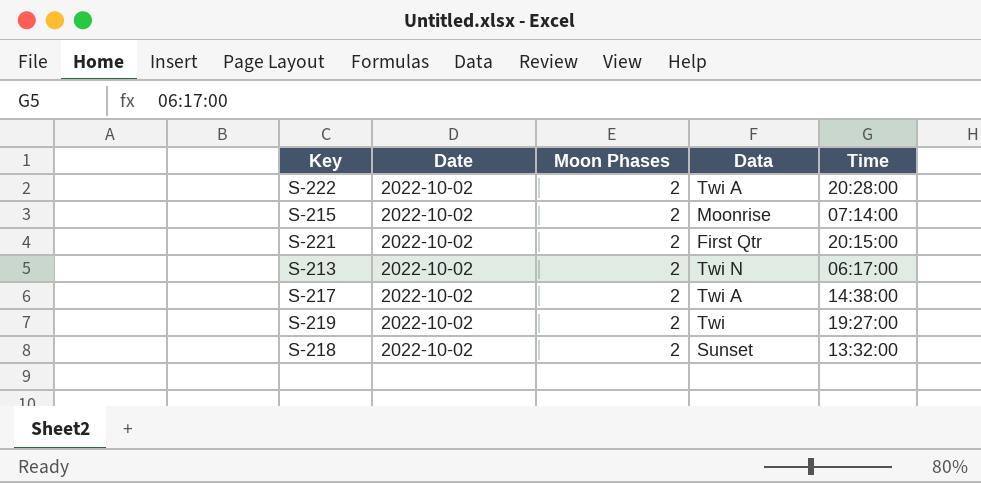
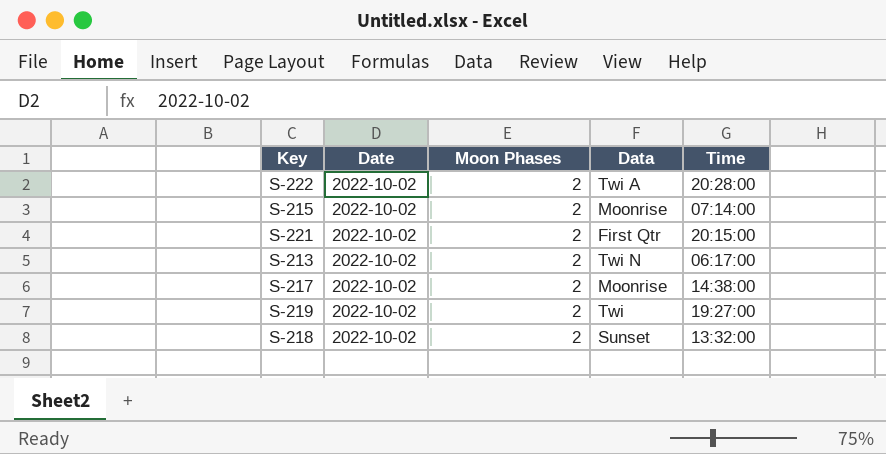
S-217 | Data: Twi A -> Moonrise

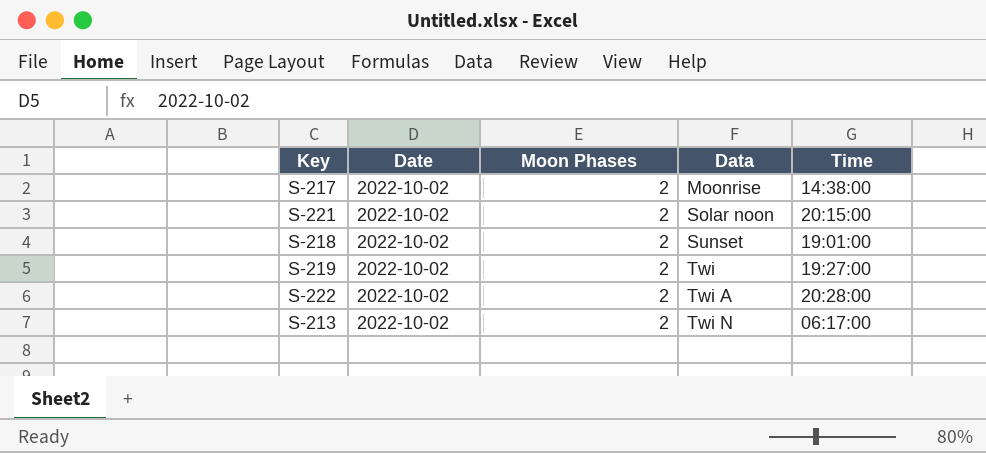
row order: none -> Data ascending
row S-215: 2022-10-02 | 2 | Moonrise | 07:14:00 -> none
S-221 | Data: First Qtr -> Solar noon
S-218 | Time: 13:32:00 -> 19:01:00

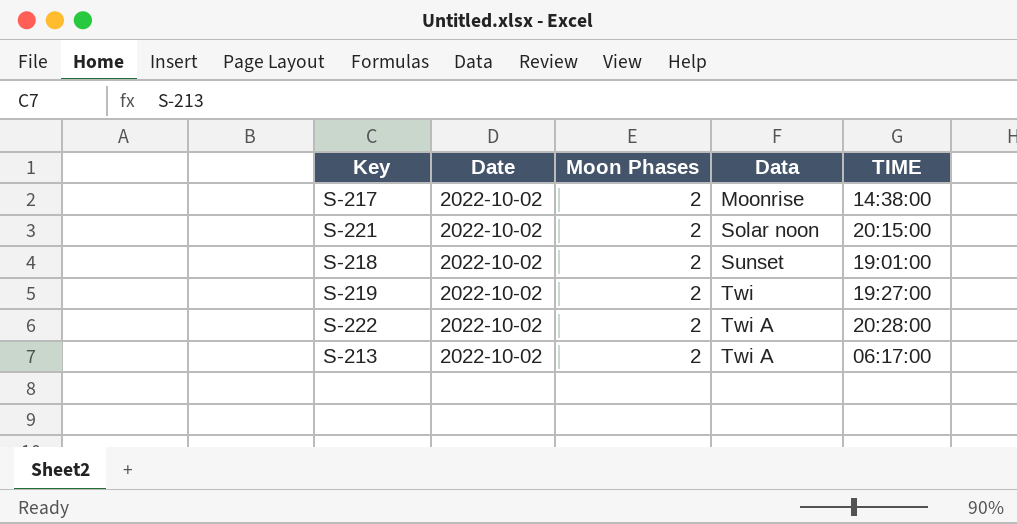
column name: Time -> TIME
S-213 | Data: Twi N -> Twi A

